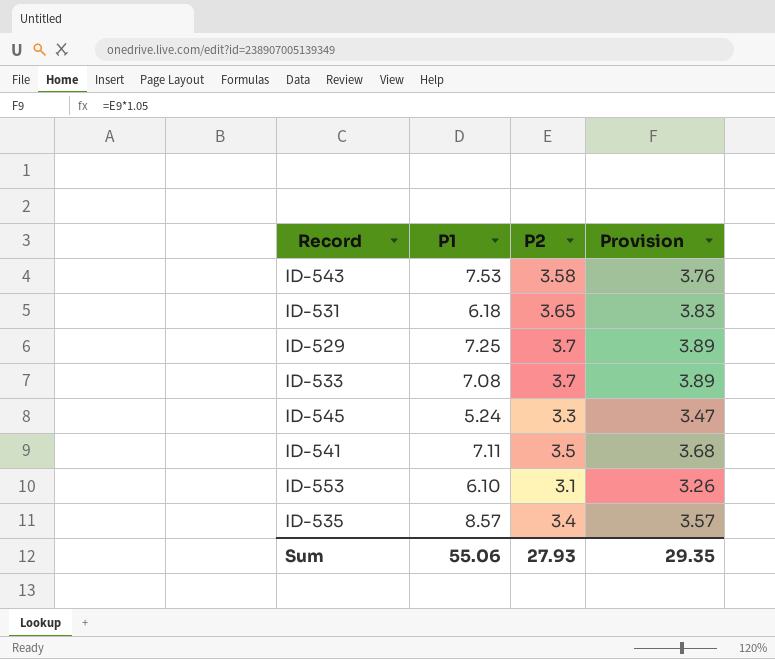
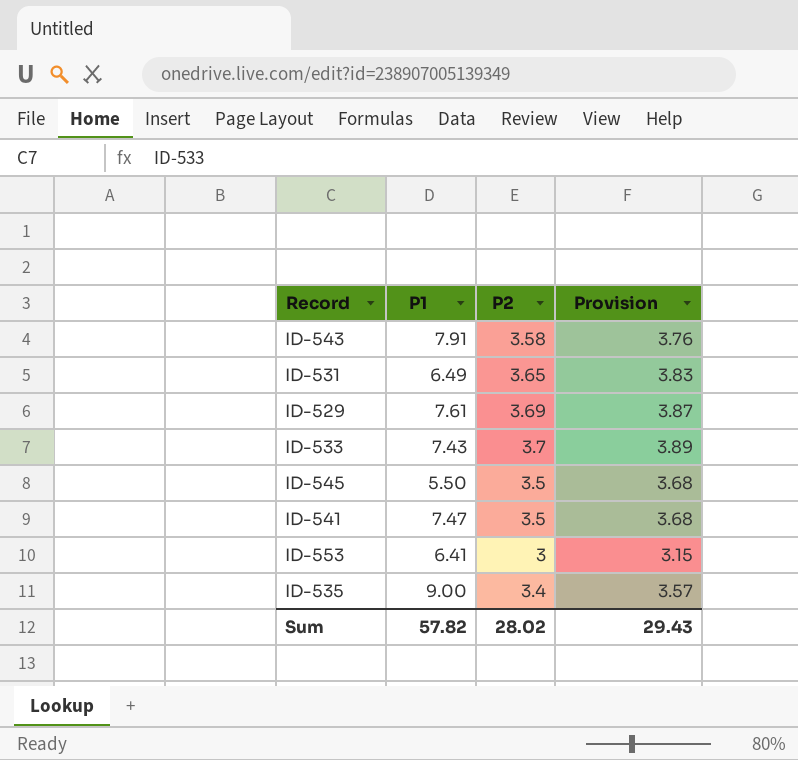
ID-543 | P1: 7.53 -> 7.91
ID-531 | P1: 6.18 -> 6.49
ID-529 | P1: 7.25 -> 7.61
ID-529 | P2: 3.7 -> 3.69
ID-529 | Provision: 3.89 -> 3.87
ID-533 | P1: 7.08 -> 7.43
ID-545 | P1: 5.24 -> 5.50
ID-545 | P2: 3.3 -> 3.5
ID-545 | Provision: 3.47 -> 3.68
ID-541 | P1: 7.11 -> 7.47
ID-553 | P1: 6.10 -> 6.41
ID-553 | P2: 3.1 -> 3
ID-553 | Provision: 3.26 -> 3.15
ID-535 | P1: 8.57 -> 9.00
Sum | P1: 55.06 -> 57.82
Sum | P2: 27.93 -> 28.02
Sum | Provision: 29.35 -> 29.43

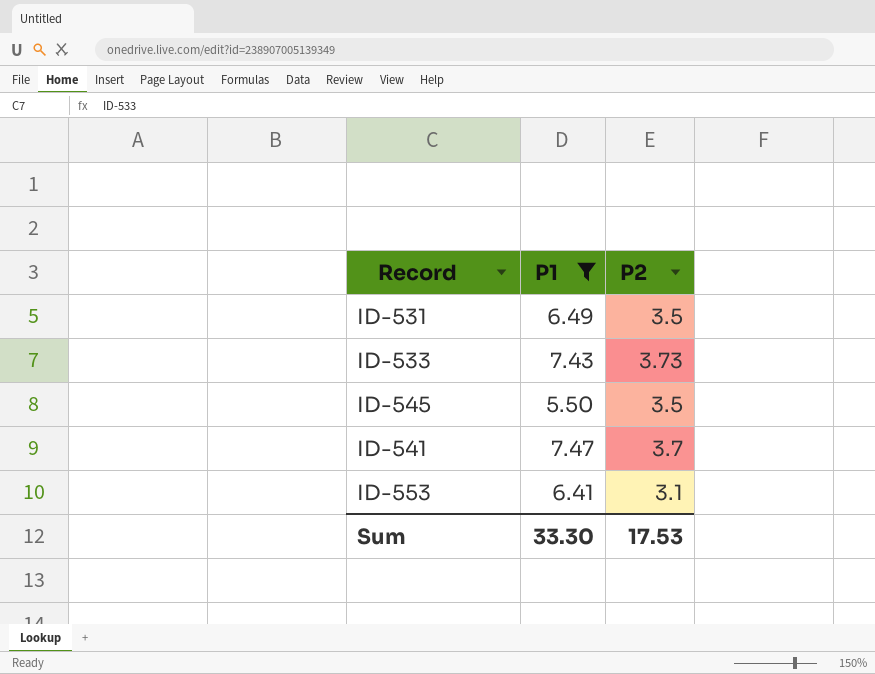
filter: none -> P1 <= 7.47
column Provision | formula: [P2] * 1.05 -> none
ID-531 | P2: 3.65 -> 3.5
ID-533 | P2: 3.7 -> 3.73
ID-541 | P2: 3.5 -> 3.7
ID-553 | P2: 3 -> 3.1
Sum | P1: 57.82 -> 33.30
Sum | P2: 28.02 -> 17.53

